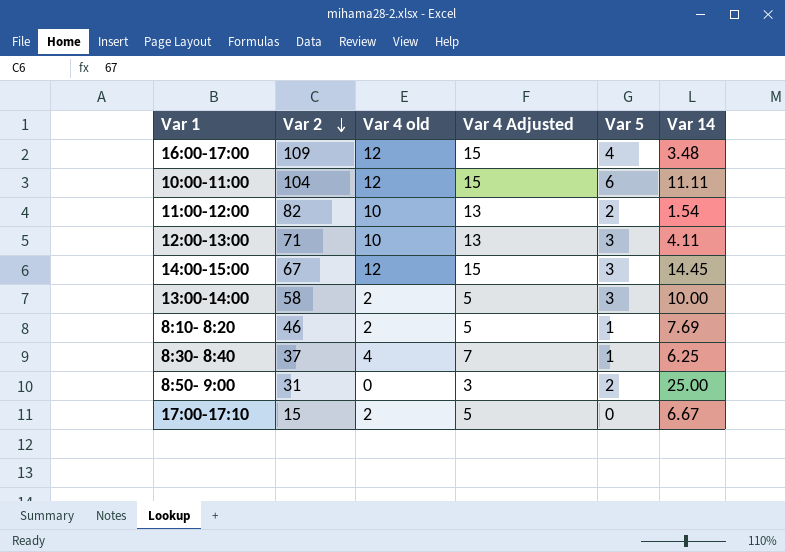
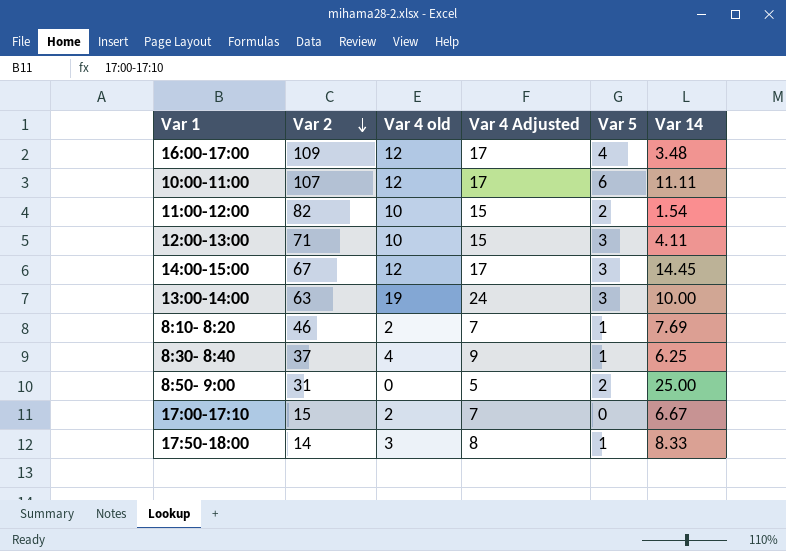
column Var 4 Adjusted | formula: [Var 4 old] + 3 -> [Var 4 old] + 5
10:00-11:00 | Var 2: 104 -> 107
13:00-14:00 | Var 2: 58 -> 63
13:00-14:00 | Var 4 old: 2 -> 19
row 17:50-18:00: none -> 14 | 3 | 8 | 1 | 8.33

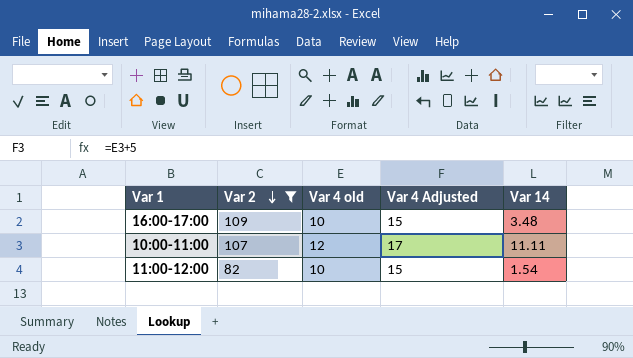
filter: none -> Var 2 >= 82
column Var 5 | position: 5 -> none
16:00-17:00 | Var 4 old: 12 -> 10
16:00-17:00 | Var 4 Adjusted: 17 -> 15

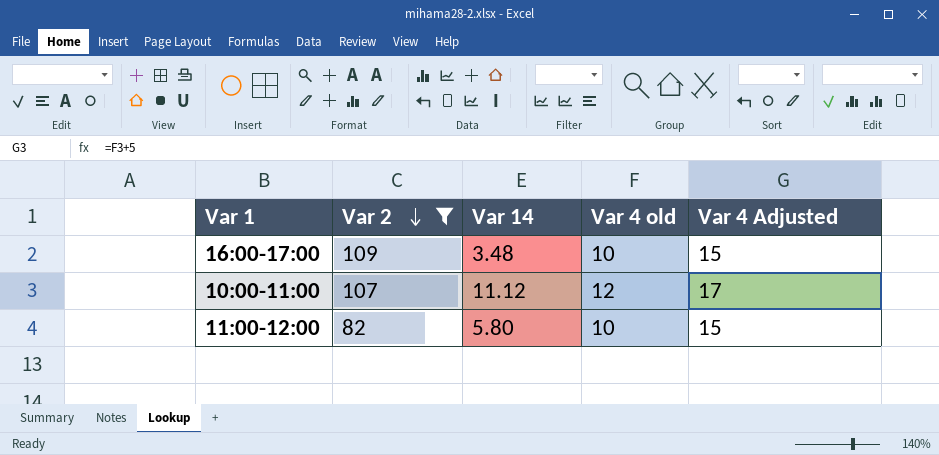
column Var 14 | position: 5 -> 3
10:00-11:00 | Var 14: 11.11 -> 11.12
11:00-12:00 | Var 14: 1.54 -> 5.80

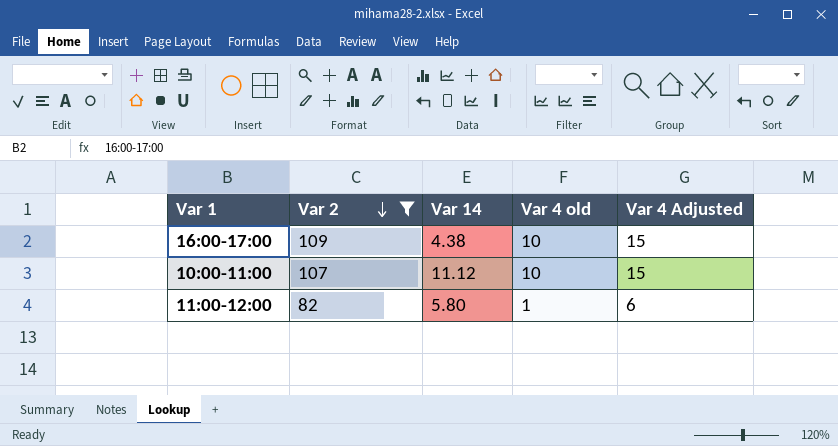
16:00-17:00 | Var 14: 3.48 -> 4.38
10:00-11:00 | Var 4 old: 12 -> 10
10:00-11:00 | Var 4 Adjusted: 17 -> 15
11:00-12:00 | Var 4 old: 10 -> 1
11:00-12:00 | Var 4 Adjusted: 15 -> 6

